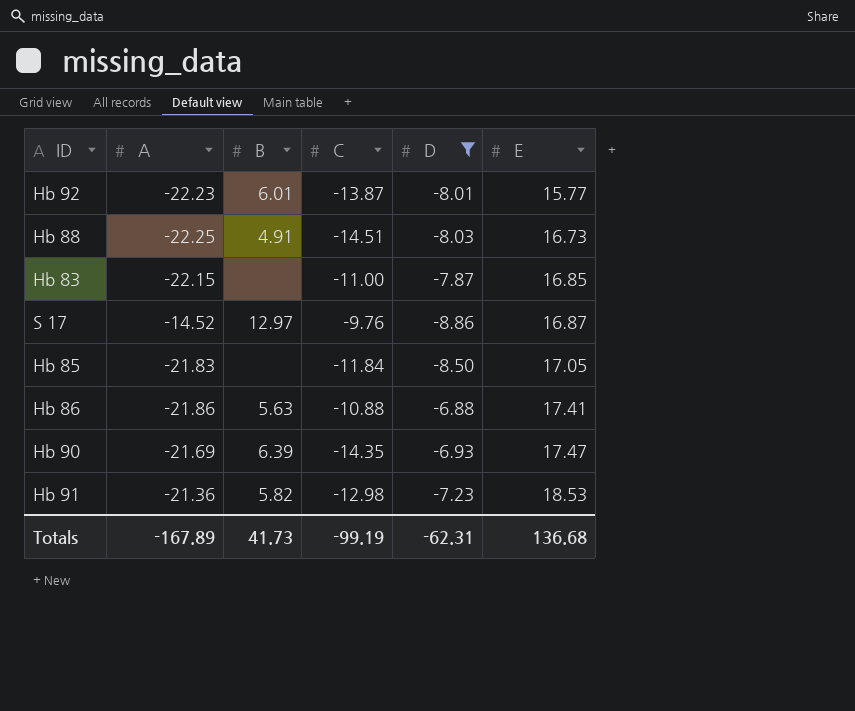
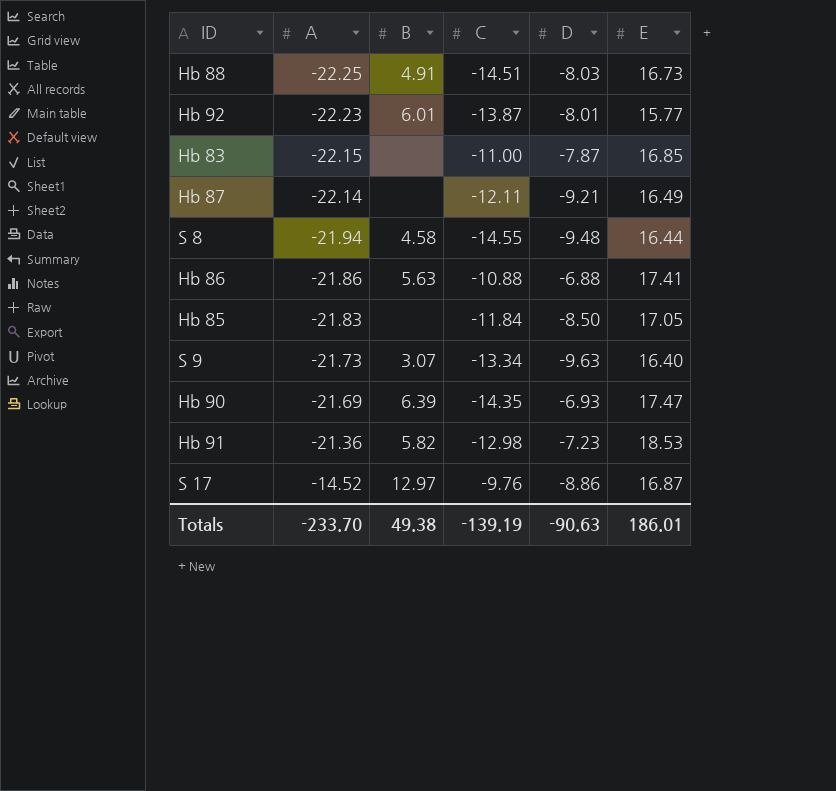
filter: D >= -8.86 -> none
row order: E ascending -> A ascending
Totals | A: -167.89 -> -233.70
Totals | B: 41.73 -> 49.38
Totals | C: -99.19 -> -139.19
Totals | D: -62.31 -> -90.63
Totals | E: 136.68 -> 186.01

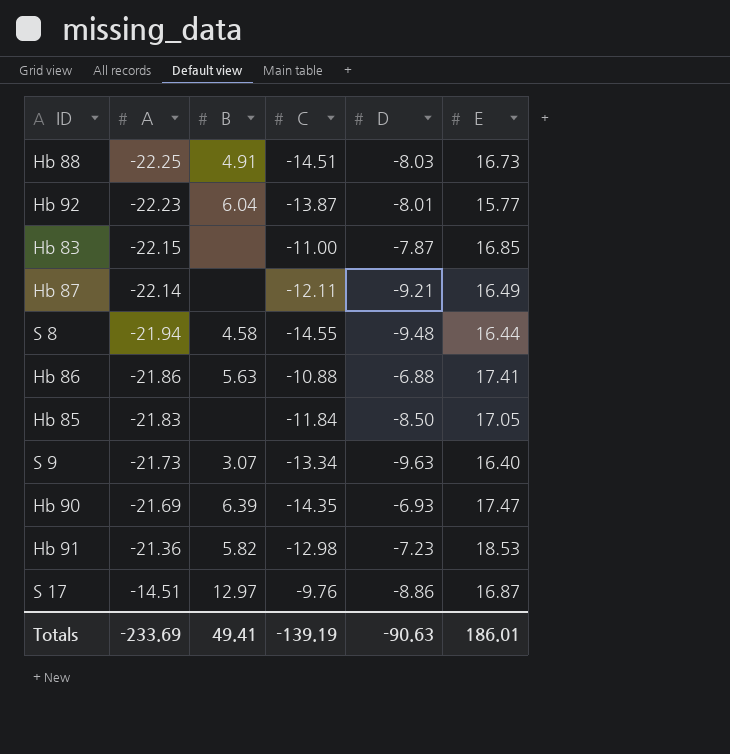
Hb 92 | B: 6.01 -> 6.04
S 17 | A: -14.52 -> -14.51
Totals | A: -233.70 -> -233.69
Totals | B: 49.38 -> 49.41

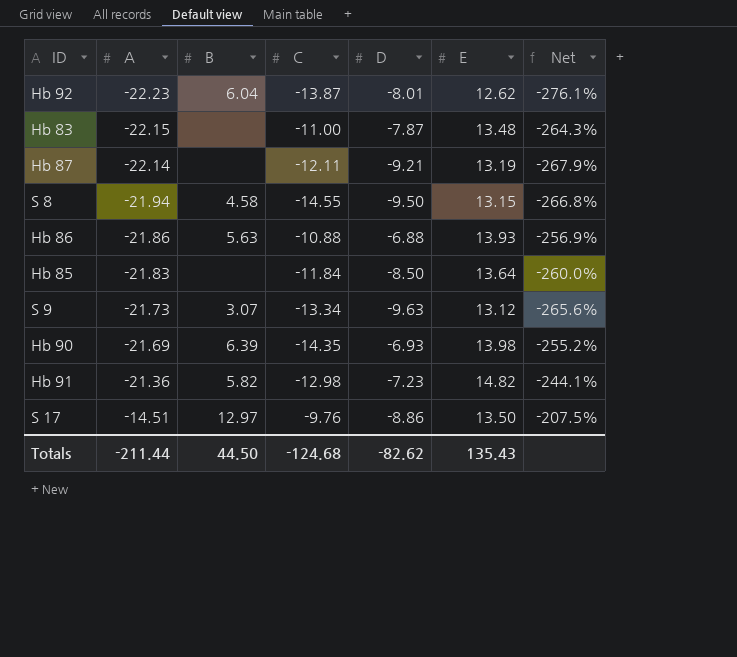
column Net | formula: none -> ([A] - [E]) / [E]
row Hb 88: -22.25 | 4.91 | -14.51 | -8.03 | 16.73 -> none
Hb 92 | E: 15.77 -> 12.62
Hb 83 | E: 16.85 -> 13.48
Hb 87 | E: 16.49 -> 13.19
S 8 | D: -9.48 -> -9.50
S 8 | E: 16.44 -> 13.15
Hb 86 | E: 17.41 -> 13.93
Hb 85 | E: 17.05 -> 13.64
S 9 | E: 16.40 -> 13.12
Hb 90 | E: 17.47 -> 13.98
Hb 91 | E: 18.53 -> 14.82
S 17 | E: 16.87 -> 13.50
Totals | A: -233.69 -> -211.44
Totals | B: 49.41 -> 44.50
Totals | C: -139.19 -> -124.68
Totals | D: -90.63 -> -82.62
Totals | E: 186.01 -> 135.43

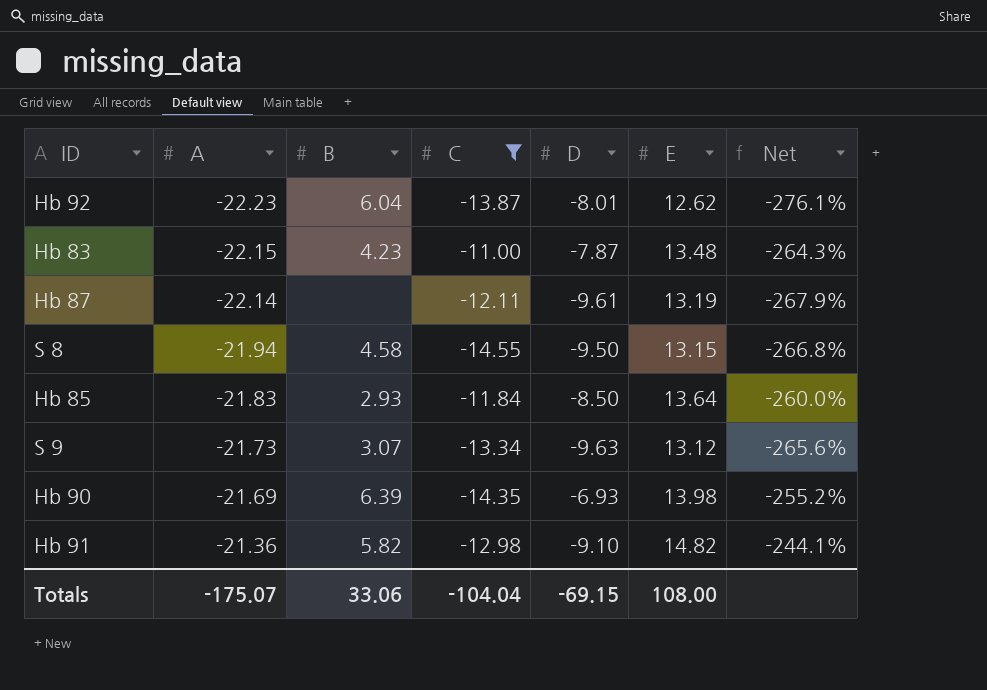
filter: none -> C <= -11.00
Hb 83 | B: none -> 4.23
Hb 87 | D: -9.21 -> -9.61
Hb 85 | B: none -> 2.93
Hb 91 | D: -7.23 -> -9.10
Totals | A: -211.44 -> -175.07
Totals | B: 44.50 -> 33.06
Totals | C: -124.68 -> -104.04
Totals | D: -82.62 -> -69.15
Totals | E: 135.43 -> 108.00

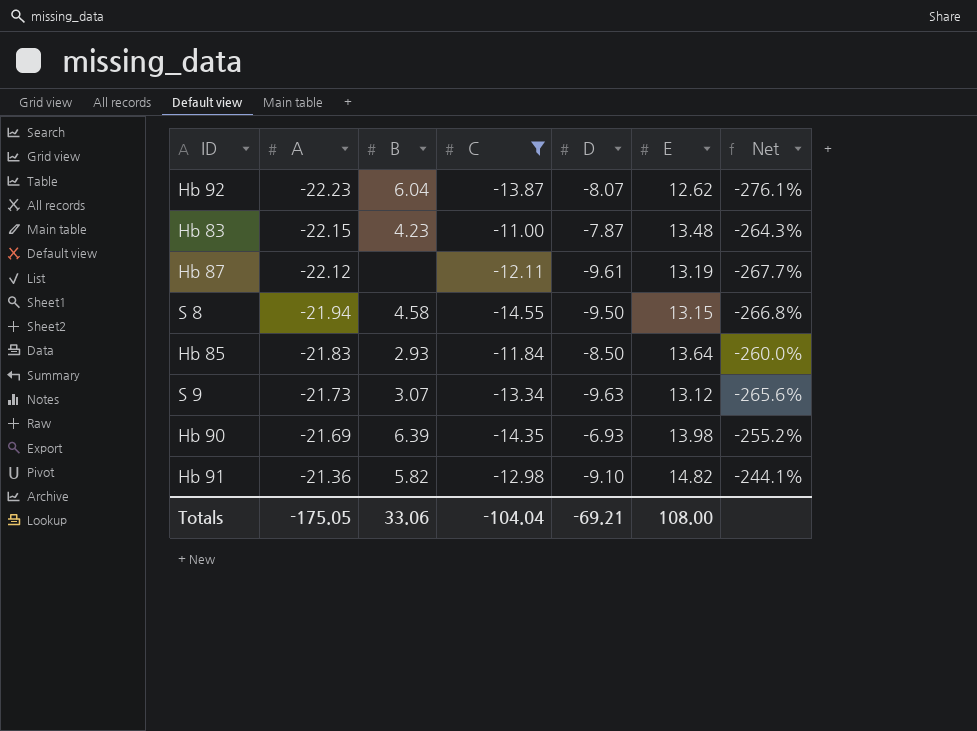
Hb 92 | D: -8.01 -> -8.07
Hb 87 | A: -22.14 -> -22.12
Hb 87 | Net: -267.9% -> -267.7%
Totals | A: -175.07 -> -175.05
Totals | D: -69.15 -> -69.21

